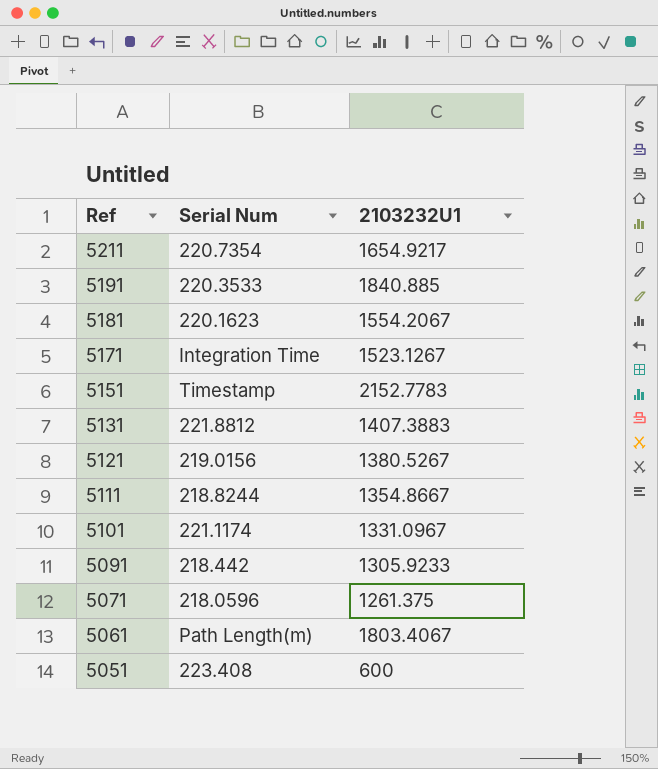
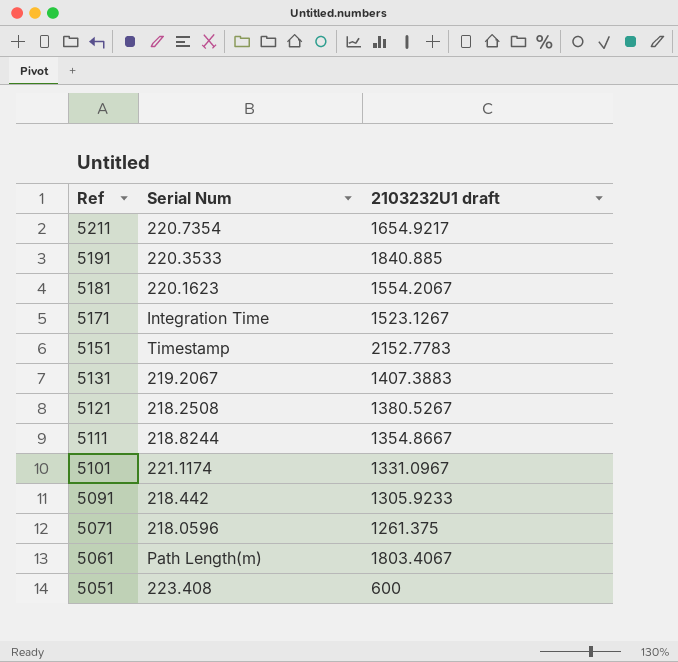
column name: 2103232U1 -> 2103232U1 draft
5131 | Serial Num: 221.8812 -> 219.2067
5121 | Serial Num: 219.0156 -> 218.2508

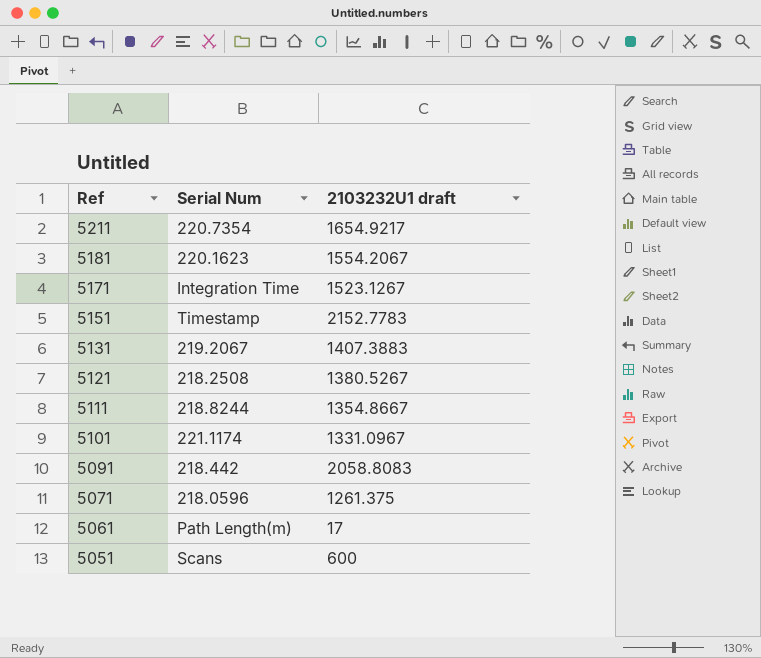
row 5191: 220.3533 | 1840.885 -> none
5091 | 2103232U1 draft: 1305.9233 -> 2058.8083
5061 | 2103232U1 draft: 1803.4067 -> 17
5051 | Serial Num: 223.408 -> Scans

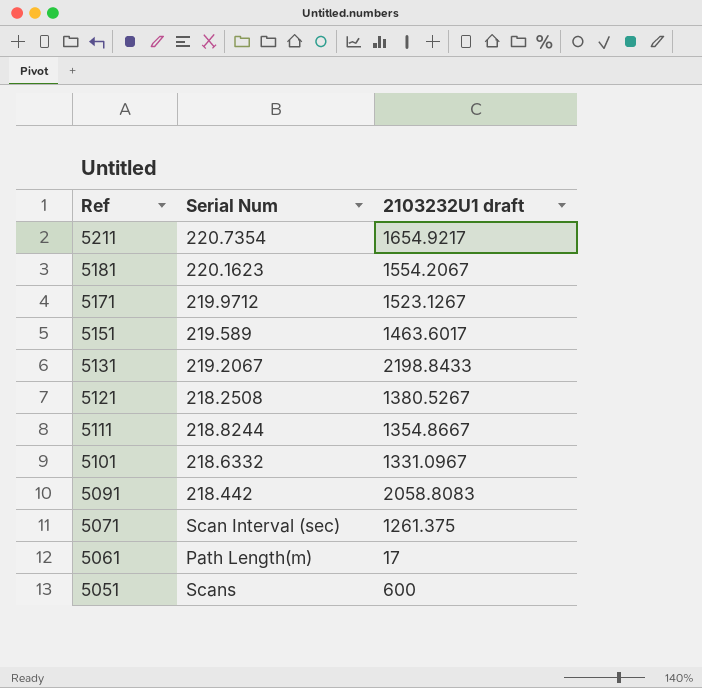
5171 | Serial Num: Integration Time -> 219.9712
5151 | Serial Num: Timestamp -> 219.589
5151 | 2103232U1 draft: 2152.7783 -> 1463.6017
5131 | 2103232U1 draft: 1407.3883 -> 2198.8433
5101 | Serial Num: 221.1174 -> 218.6332
5071 | Serial Num: 218.0596 -> Scan Interval (sec)

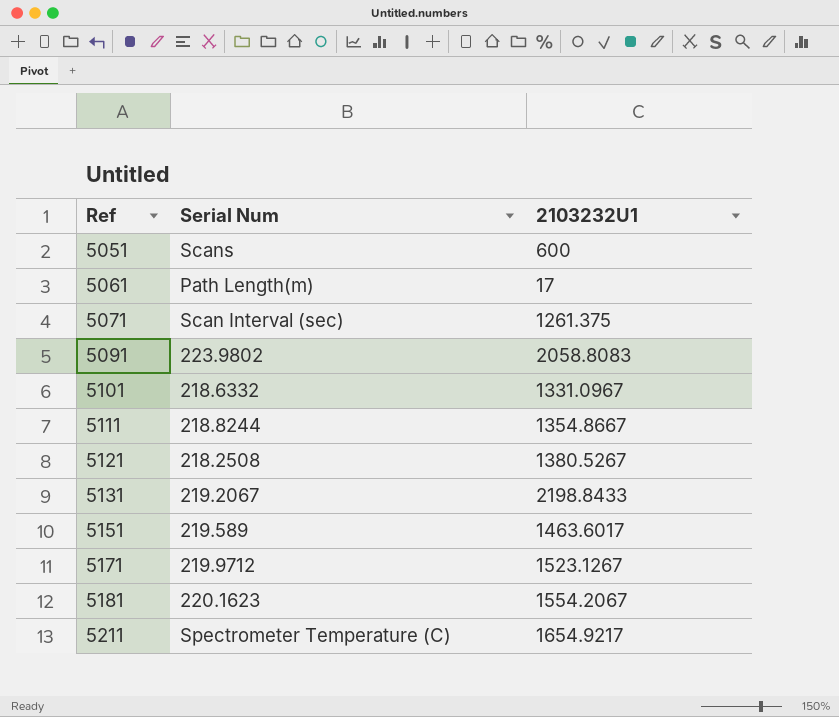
row order: Ref descending -> Ref ascending
column name: 2103232U1 draft -> 2103232U1
5091 | Serial Num: 218.442 -> 223.9802
5211 | Serial Num: 220.7354 -> Spectrometer Temperature (C)

